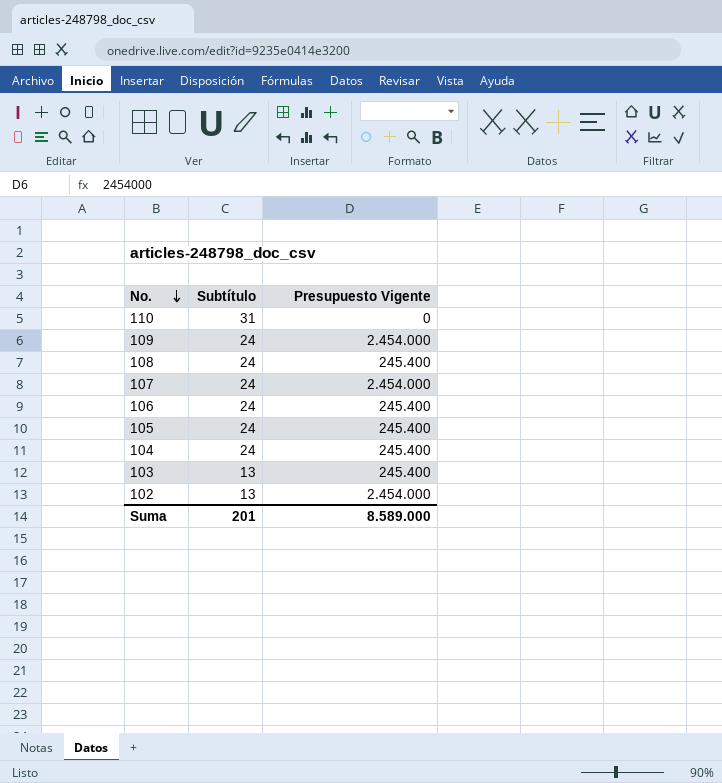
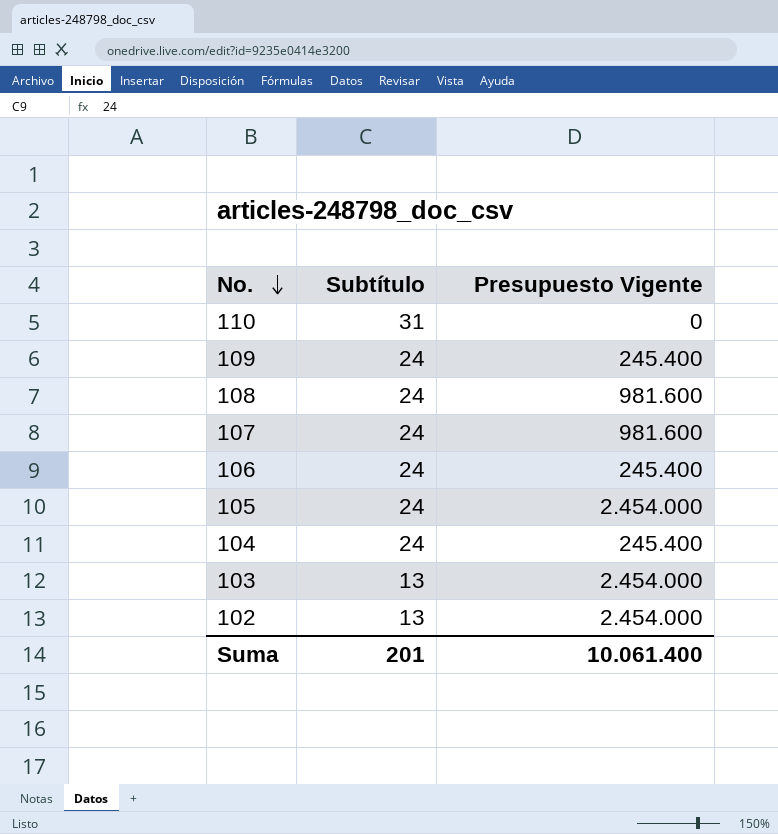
109 | Presupuesto Vigente: 2.454.000 -> 245.400
108 | Presupuesto Vigente: 245.400 -> 981.600
107 | Presupuesto Vigente: 2.454.000 -> 981.600
105 | Presupuesto Vigente: 245.400 -> 2.454.000
103 | Presupuesto Vigente: 245.400 -> 2.454.000
Suma | Presupuesto Vigente: 8.589.000 -> 10.061.400

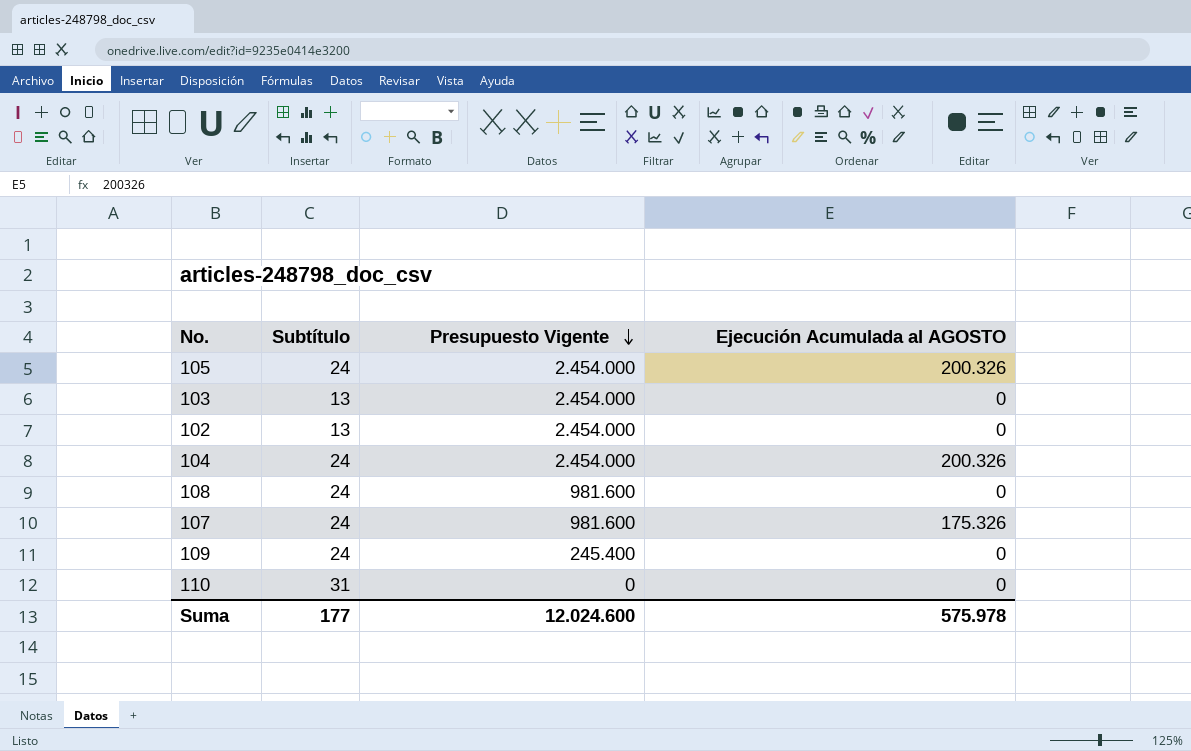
row order: No. descending -> Presupuesto Vigente descending
column Ejecución Acumulada al AGOSTO | position: none -> 4
row 106: 24 | 245.400 -> none
104 | Presupuesto Vigente: 245.400 -> 2.454.000
Suma | Subtítulo: 201 -> 177
Suma | Presupuesto Vigente: 10.061.400 -> 12.024.600

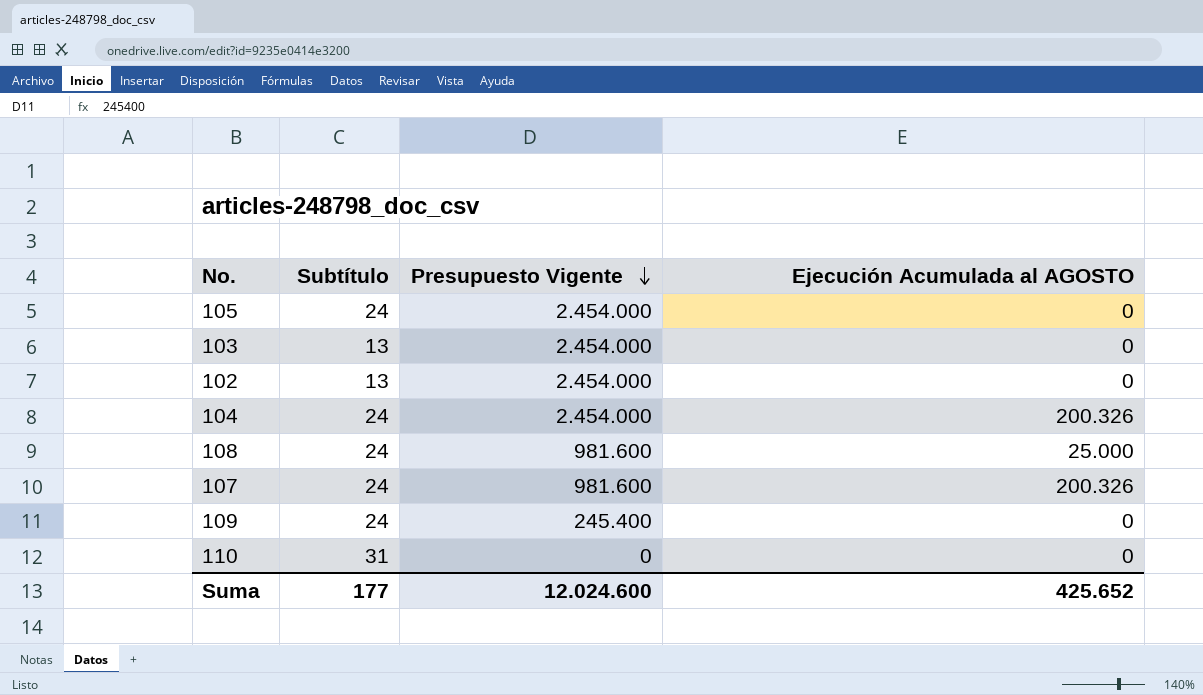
105 | Ejecución Acumulada al AGOSTO: 200.326 -> 0
108 | Ejecución Acumulada al AGOSTO: 0 -> 25.000
107 | Ejecución Acumulada al AGOSTO: 175.326 -> 200.326
Suma | Ejecución Acumulada al AGOSTO: 575.978 -> 425.652

